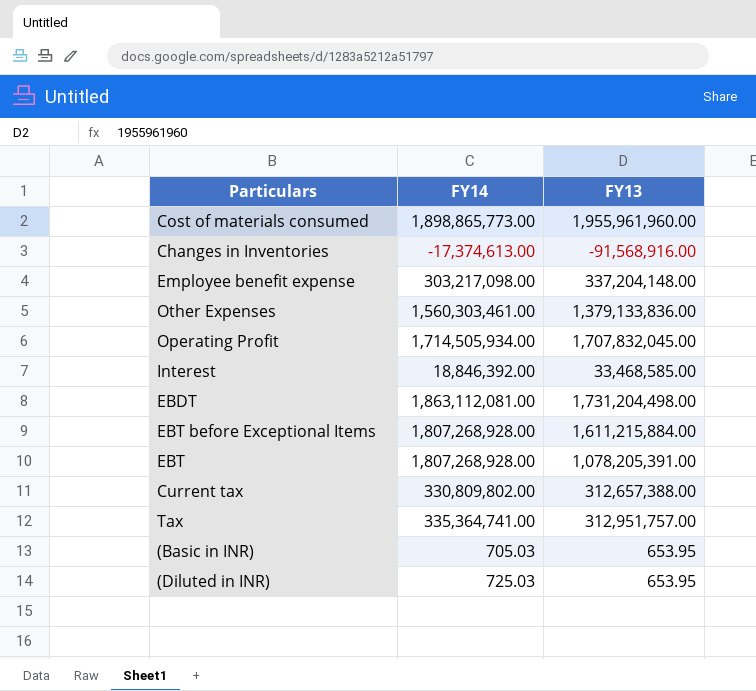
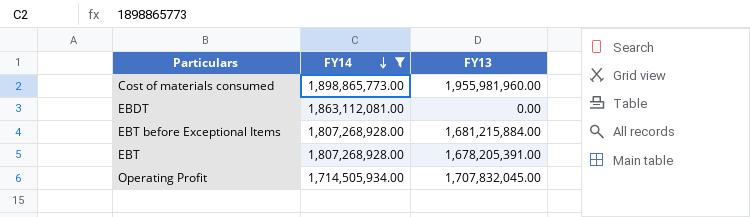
filter: none -> FY14 >= 1,714,505,934.00
row order: none -> FY14 descending
Cost of materials consumed | FY13: 1,955,961,960.00 -> 1,955,981,960.00
EBDT | FY13: 1,731,204,498.00 -> 0.00
EBT before Exceptional Items | FY13: 1,611,215,884.00 -> 1,681,215,884.00
EBT | FY13: 1,078,205,391.00 -> 1,678,205,391.00

